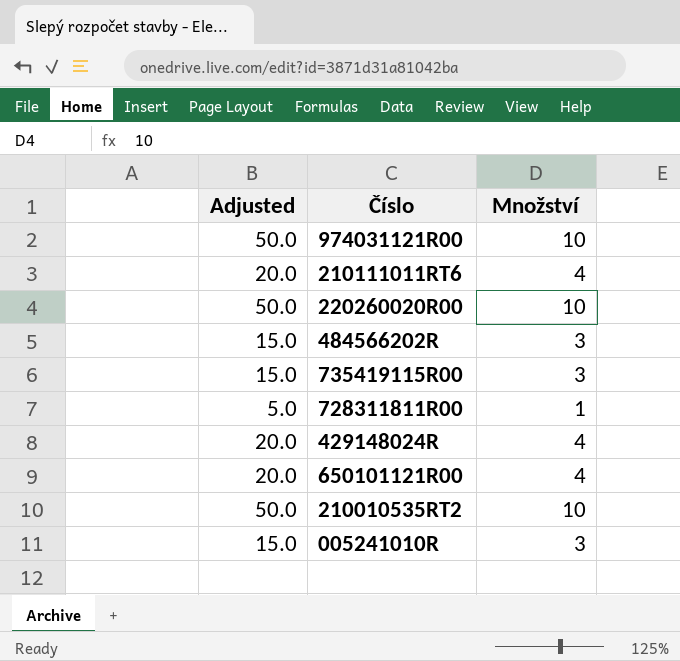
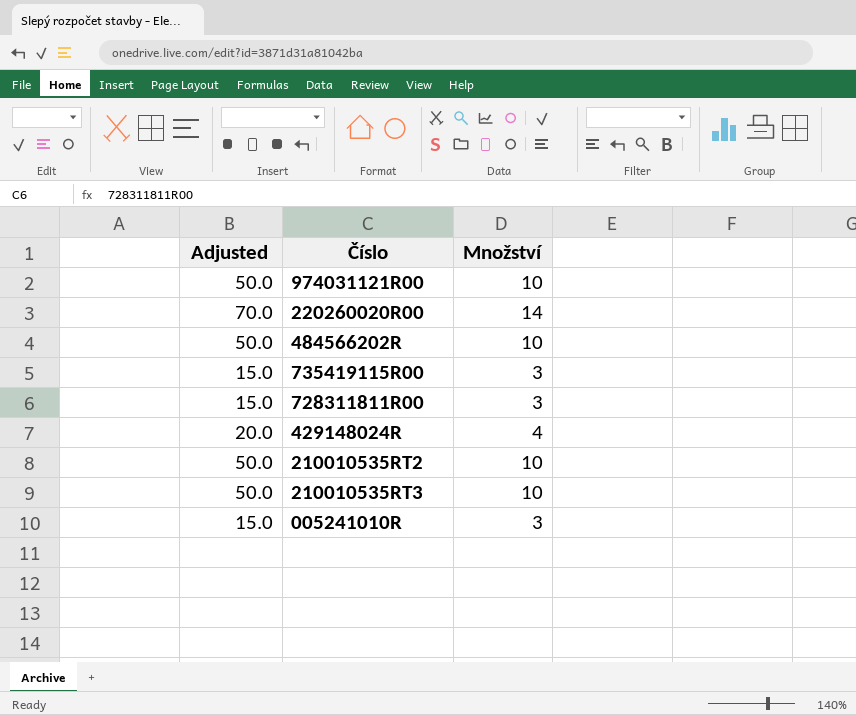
row 210111011RT6: 20.0 | 4 -> none
row 650101121R00: 20.0 | 4 -> none
220260020R00 | Adjusted: 50.0 -> 70.0
220260020R00 | Množství: 10 -> 14
484566202R | Adjusted: 15.0 -> 50.0
484566202R | Množství: 3 -> 10
728311811R00 | Adjusted: 5.0 -> 15.0
728311811R00 | Množství: 1 -> 3
row 210010535RT3: none -> 50.0 | 10

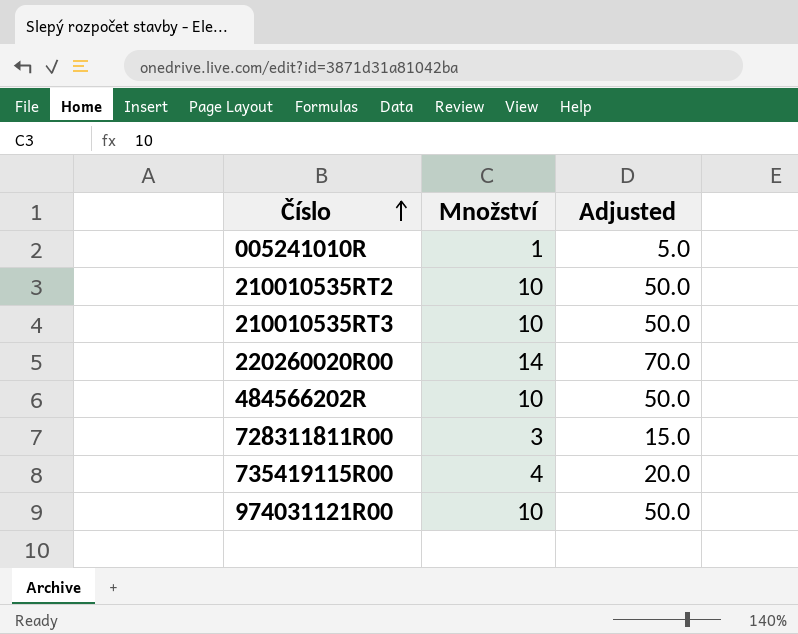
row order: none -> Číslo ascending
column Adjusted | position: 1 -> 3
row 429148024R: 20.0 | 4 -> none
005241010R | Množství: 3 -> 1
005241010R | Adjusted: 15.0 -> 5.0
735419115R00 | Množství: 3 -> 4
735419115R00 | Adjusted: 15.0 -> 20.0

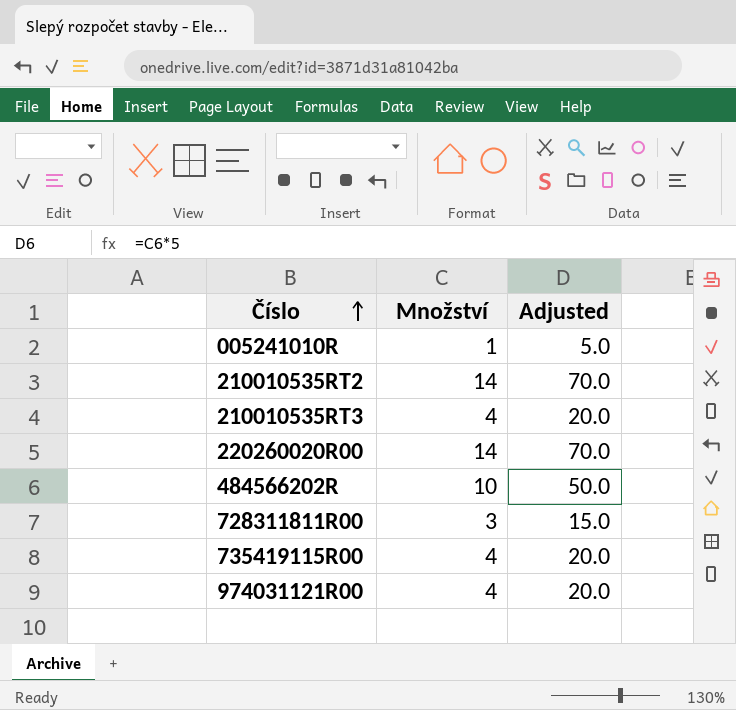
210010535RT2 | Množství: 10 -> 14
210010535RT2 | Adjusted: 50.0 -> 70.0
210010535RT3 | Množství: 10 -> 4
210010535RT3 | Adjusted: 50.0 -> 20.0
974031121R00 | Množství: 10 -> 4
974031121R00 | Adjusted: 50.0 -> 20.0

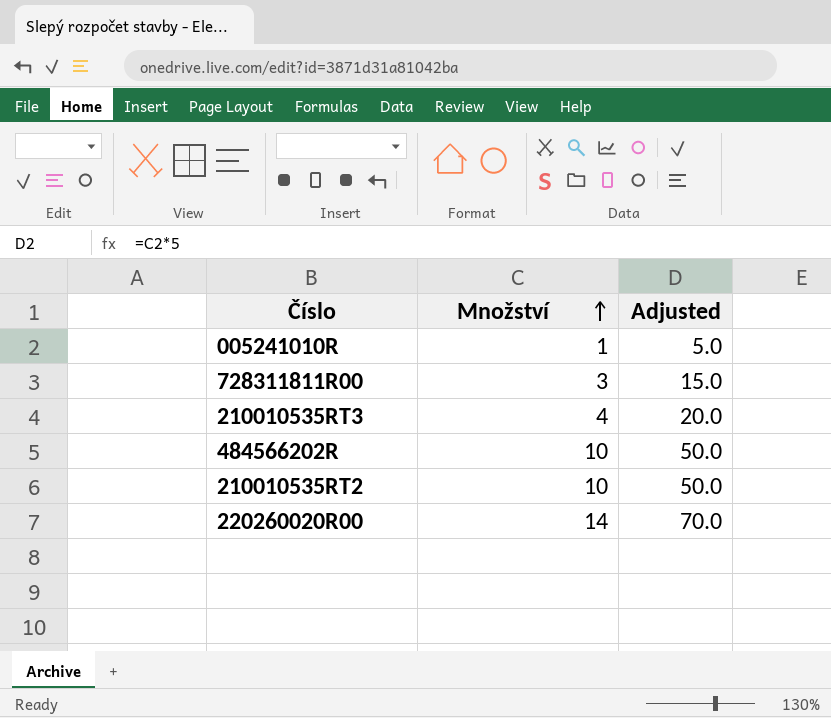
row order: Číslo ascending -> Množství ascending
row 735419115R00: 4 | 20.0 -> none
row 974031121R00: 4 | 20.0 -> none
210010535RT2 | Množství: 14 -> 10
210010535RT2 | Adjusted: 70.0 -> 50.0

